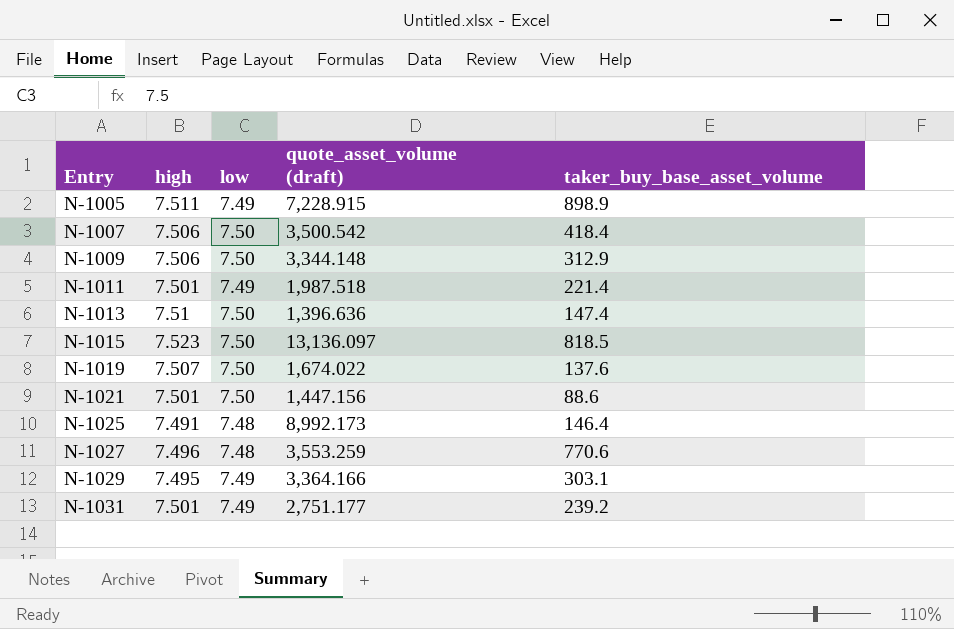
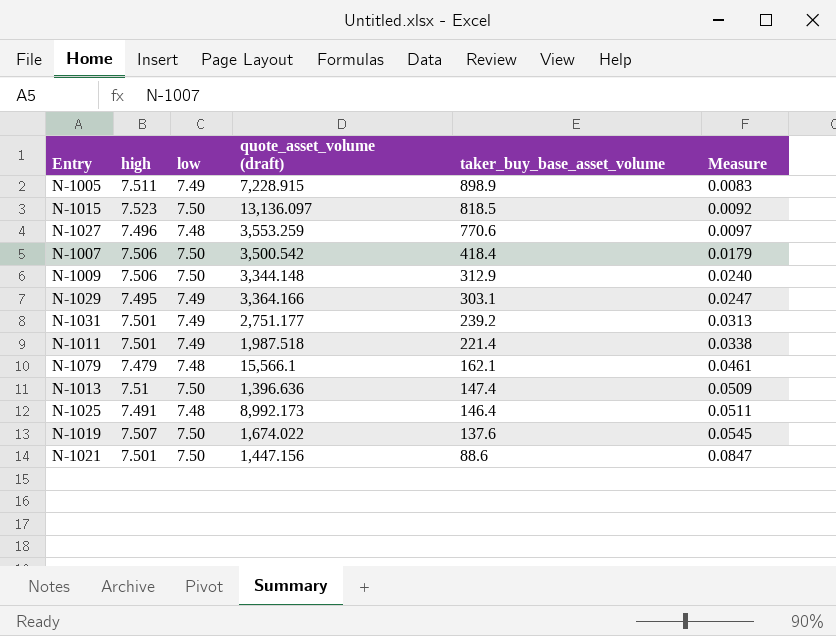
row order: Entry ascending -> taker_buy_base_asset_volume descending
column Measure | formula: none -> [low] / [taker_buy_base_asset_volume]
row N-1079: none -> 7.479 | 7.48 | 15,566.1 | 162.1 | 0.0461

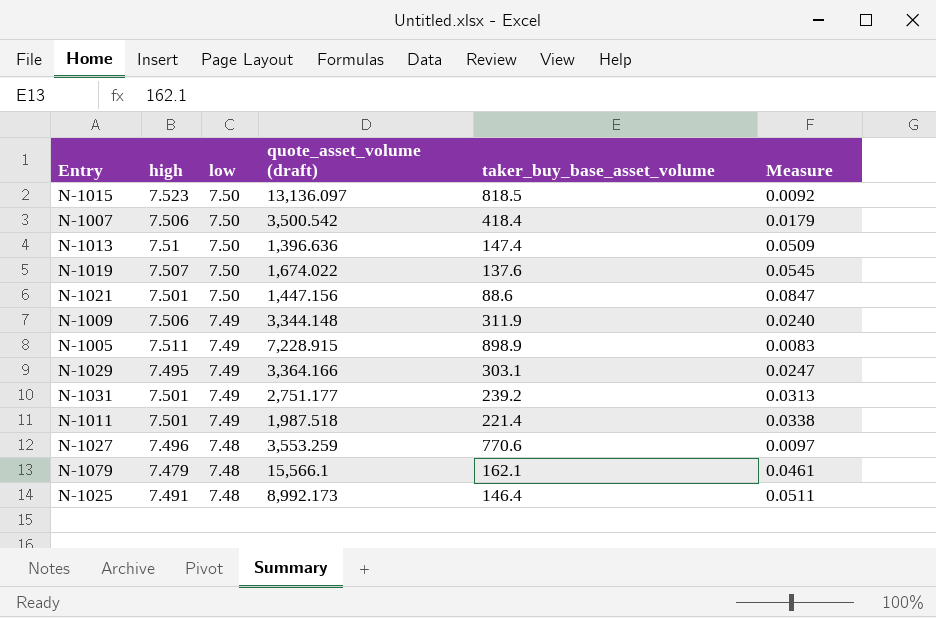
row order: taker_buy_base_asset_volume descending -> low descending
N-1009 | low: 7.50 -> 7.49
N-1009 | taker_buy_base_asset_volume: 312.9 -> 311.9

